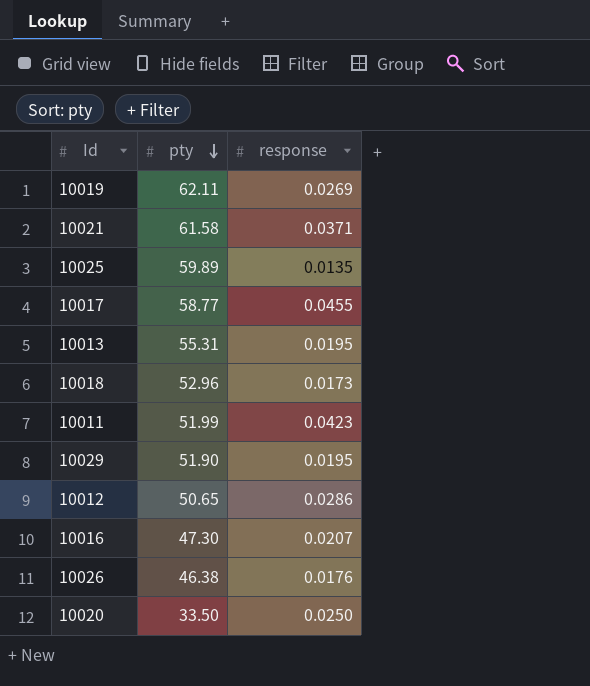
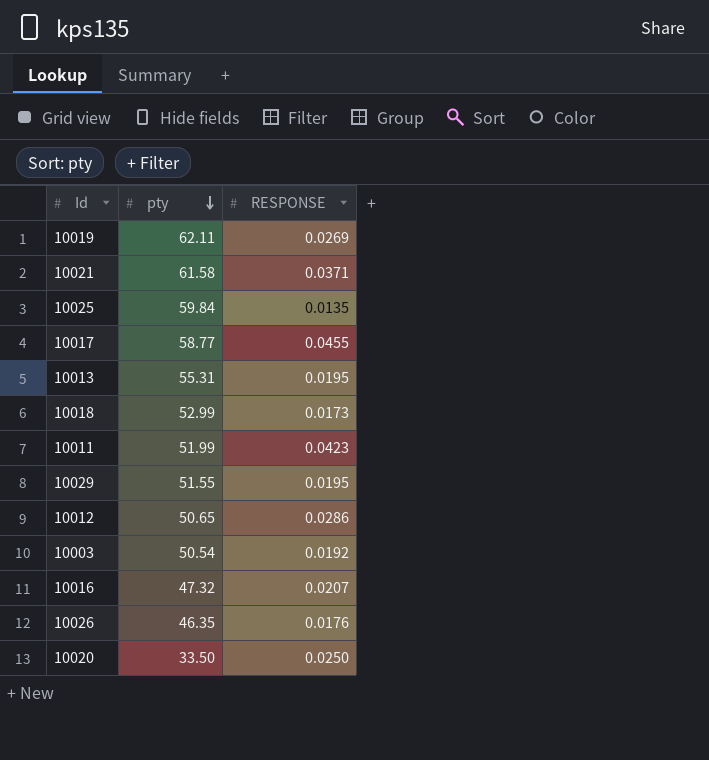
column name: response -> RESPONSE
10025 | pty: 59.89 -> 59.84
10018 | pty: 52.96 -> 52.99
10029 | pty: 51.90 -> 51.55
row 10003: none -> 50.54 | 0.0192
10016 | pty: 47.30 -> 47.32
10026 | pty: 46.38 -> 46.35

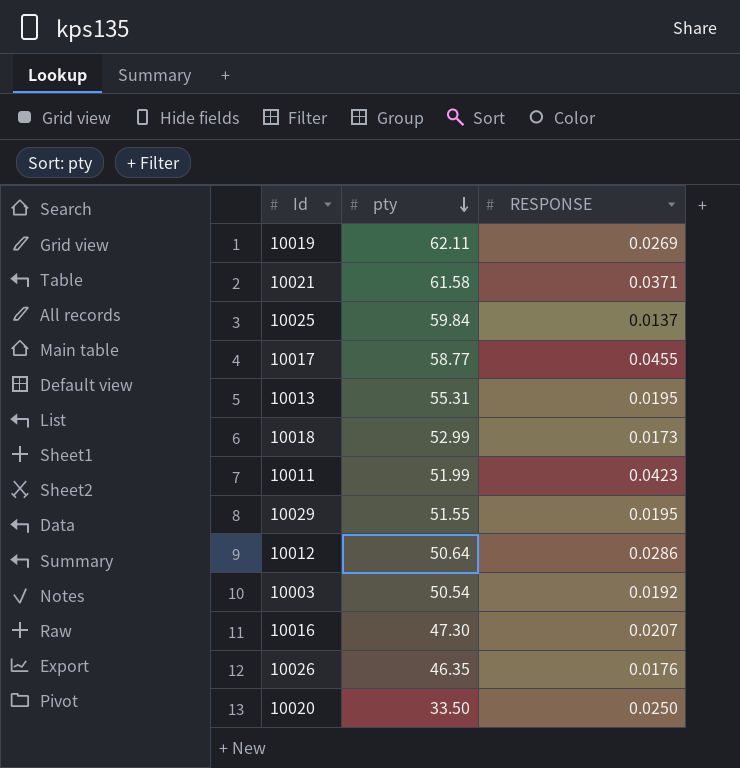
10025 | RESPONSE: 0.0135 -> 0.0137
10012 | pty: 50.65 -> 50.64
10016 | pty: 47.32 -> 47.30

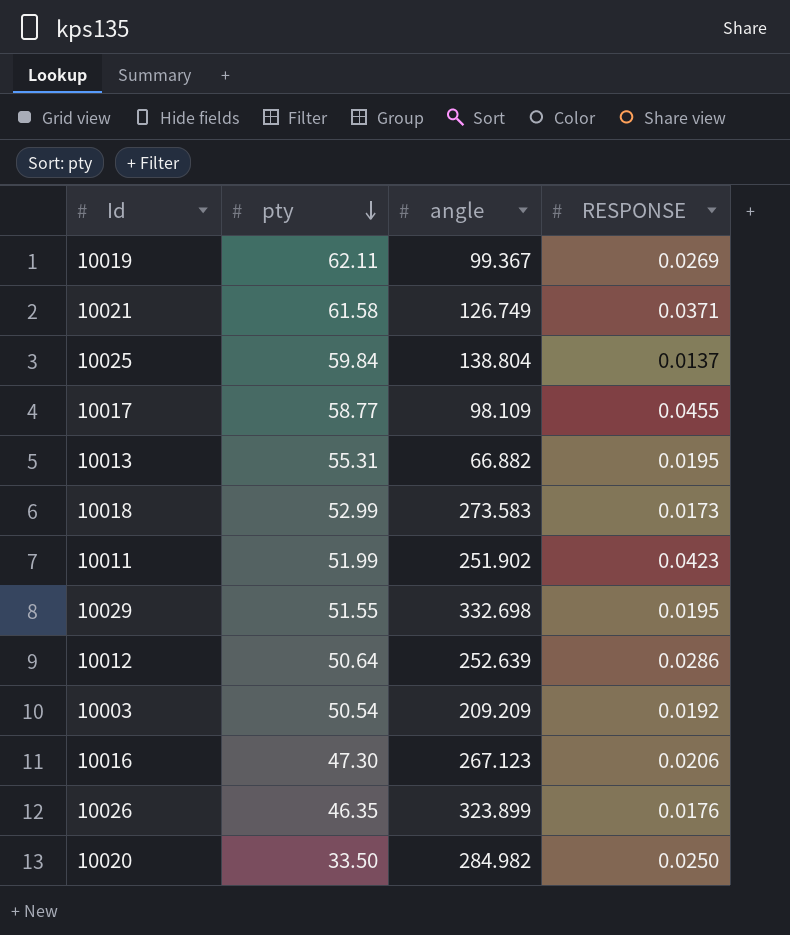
column angle | position: none -> 3
10016 | RESPONSE: 0.0207 -> 0.0206

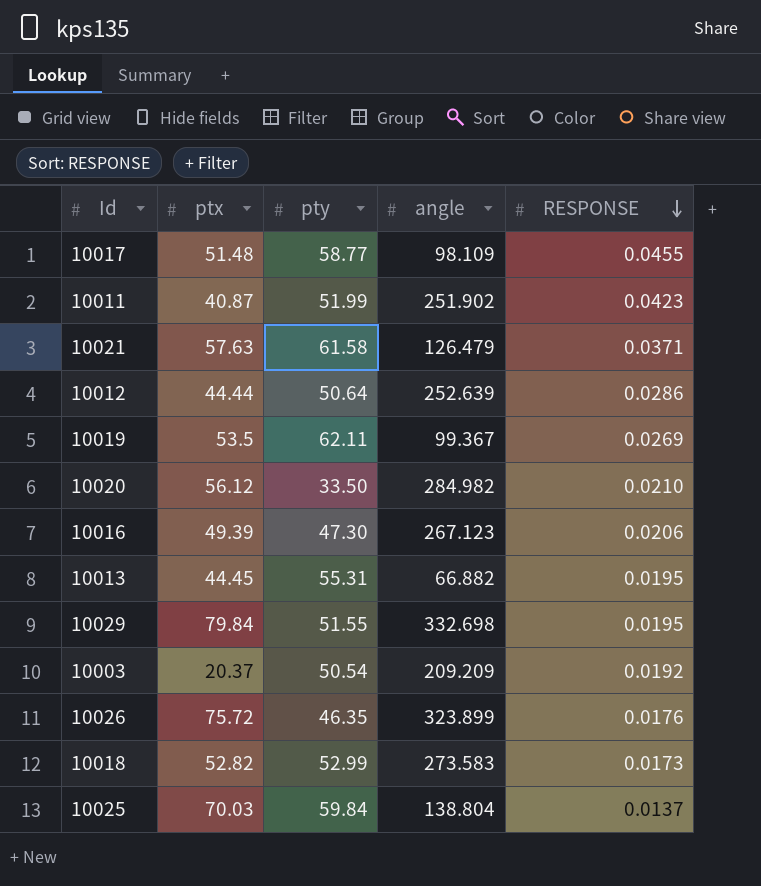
row order: pty descending -> RESPONSE descending
column ptx | position: none -> 2
10021 | angle: 126.749 -> 126.479
10020 | RESPONSE: 0.0250 -> 0.0210

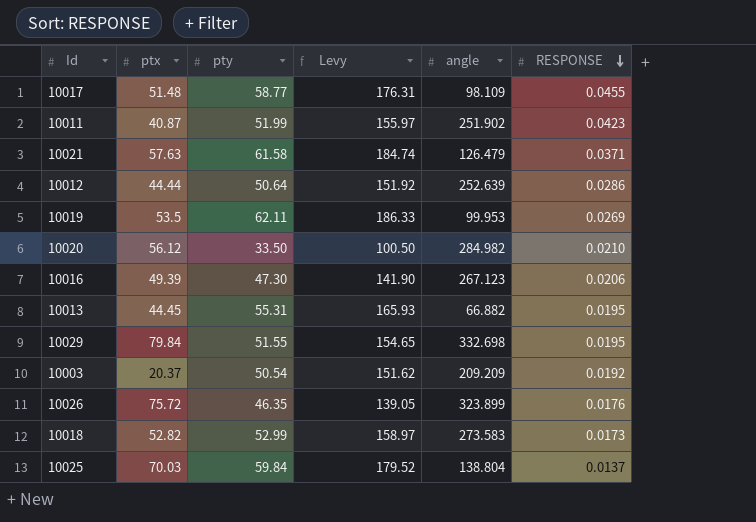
column Levy | formula: none -> [pty] * 3
10019 | angle: 99.367 -> 99.953

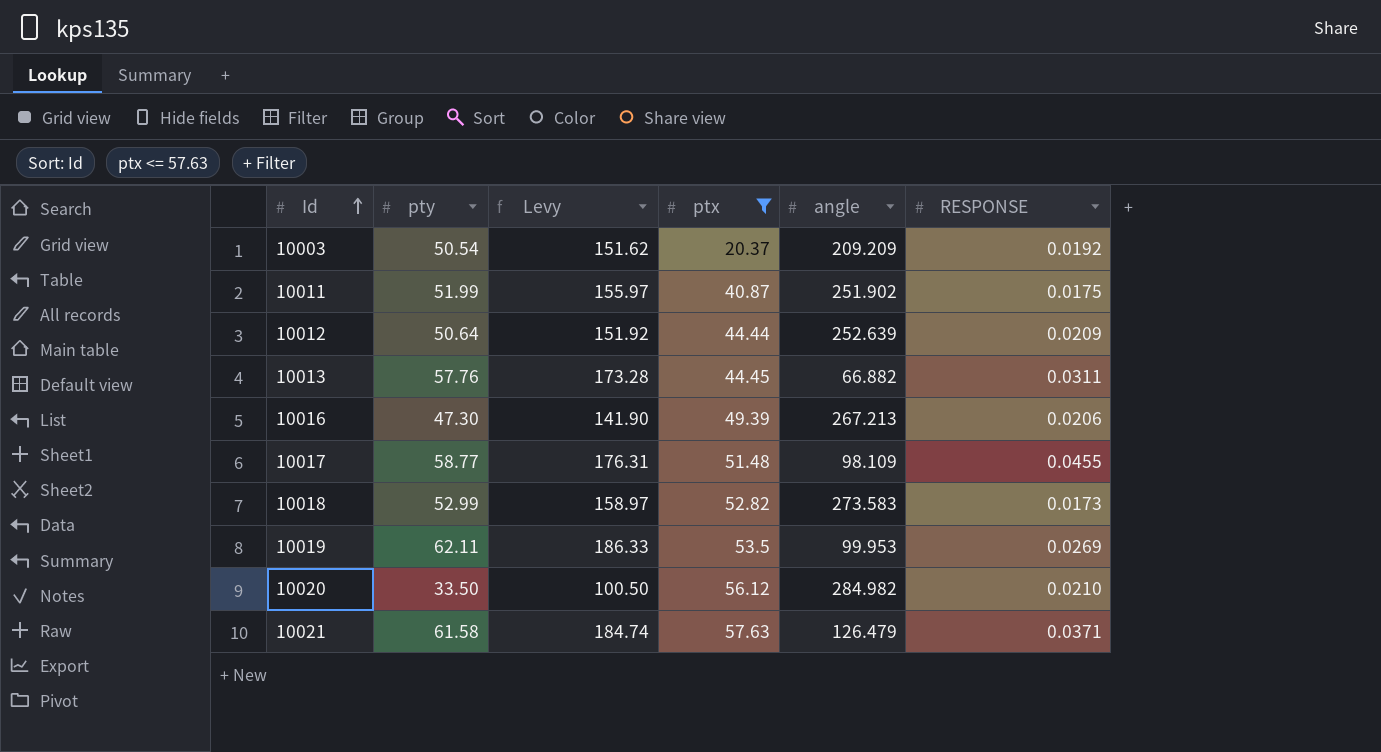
filter: none -> ptx <= 57.63
row order: RESPONSE descending -> Id ascending
column ptx | position: 2 -> 4
10011 | RESPONSE: 0.0423 -> 0.0175
10012 | RESPONSE: 0.0286 -> 0.0209
10013 | pty: 55.31 -> 57.76
10013 | Levy: 165.93 -> 173.28
10013 | RESPONSE: 0.0195 -> 0.0311
10016 | angle: 267.123 -> 267.213

